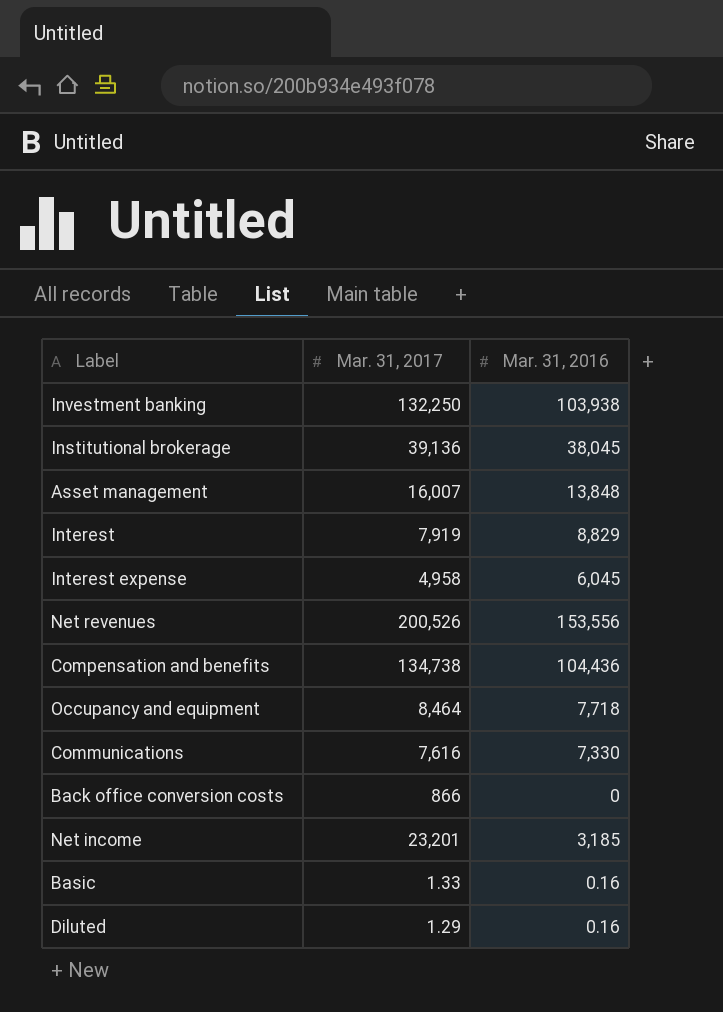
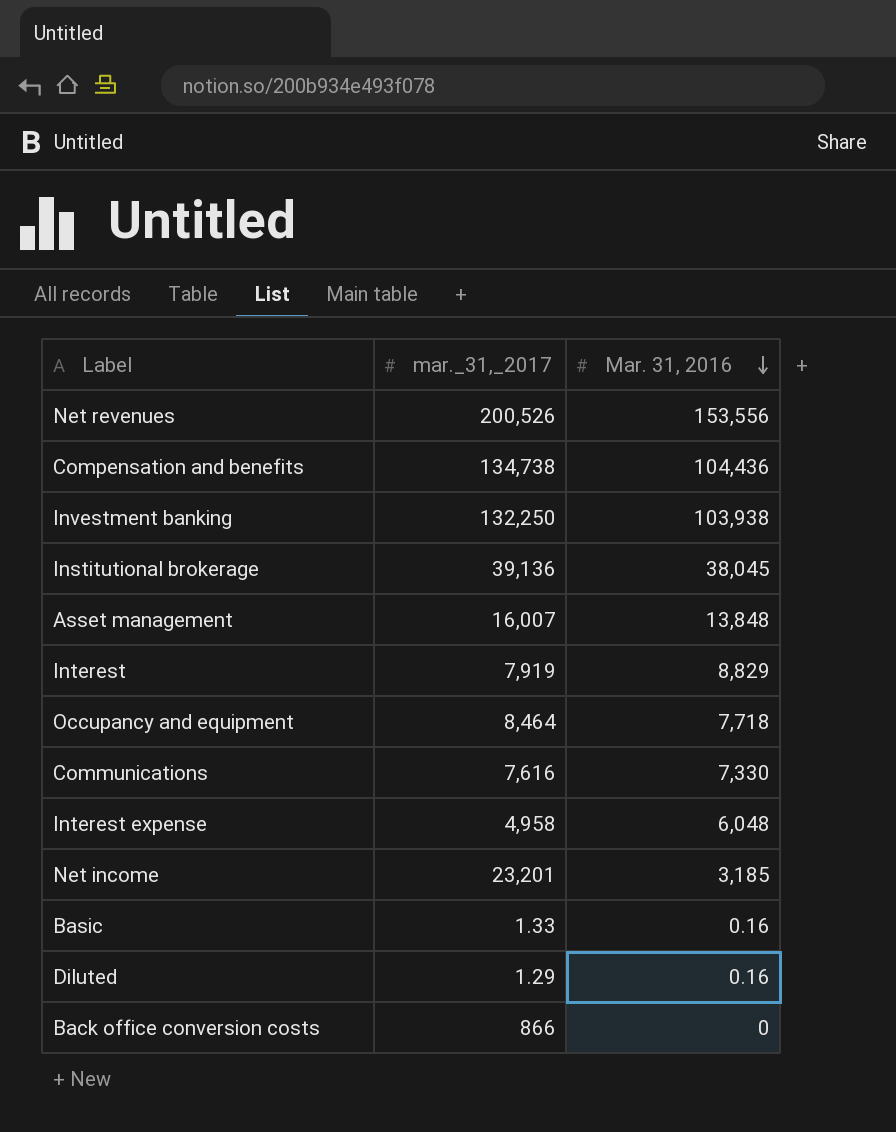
row order: none -> Mar. 31, 2016 descending
column name: Mar. 31, 2017 -> mar._31,_2017
Interest expense | Mar. 31, 2016: 6,045 -> 6,048

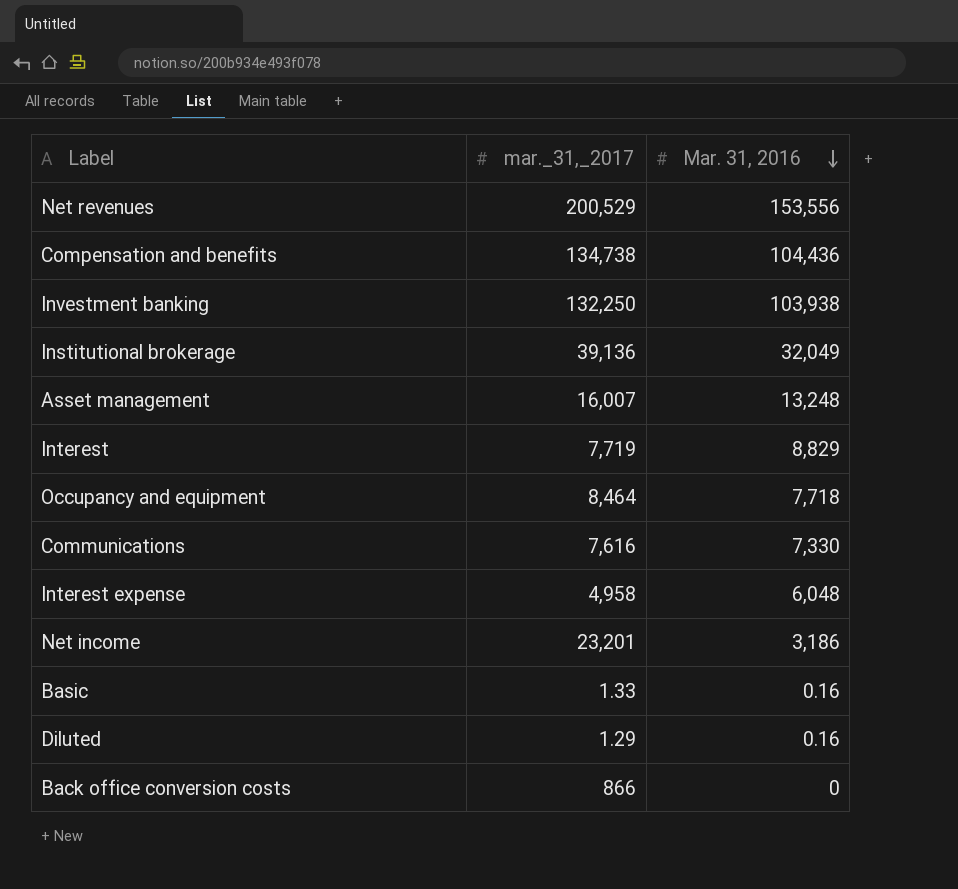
Net revenues | mar._31,_2017: 200,526 -> 200,529
Institutional brokerage | Mar. 31, 2016: 38,045 -> 32,049
Asset management | Mar. 31, 2016: 13,848 -> 13,248
Interest | mar._31,_2017: 7,919 -> 7,719
Net income | Mar. 31, 2016: 3,185 -> 3,186

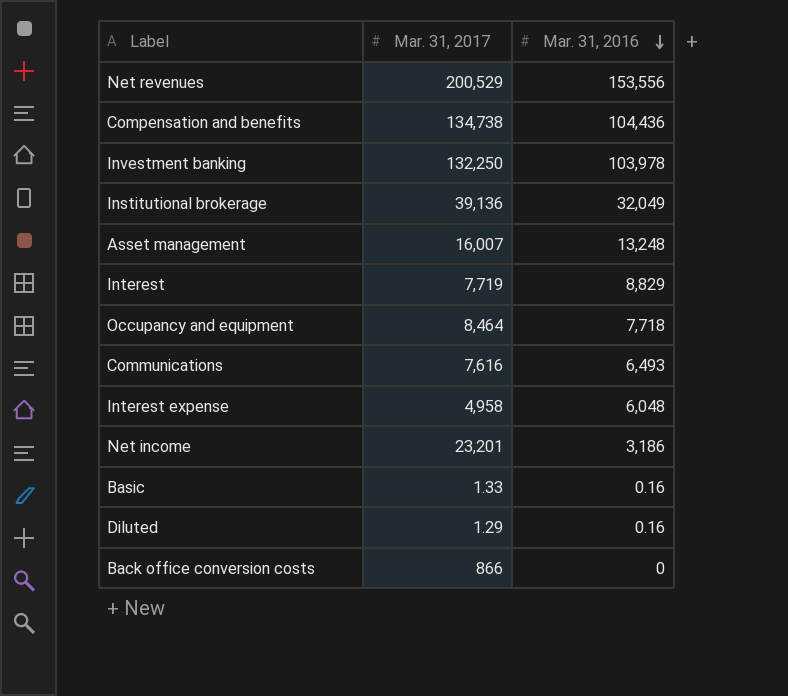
column name: mar._31,_2017 -> Mar. 31, 2017
Investment banking | Mar. 31, 2016: 103,938 -> 103,978
Communications | Mar. 31, 2016: 7,330 -> 6,493

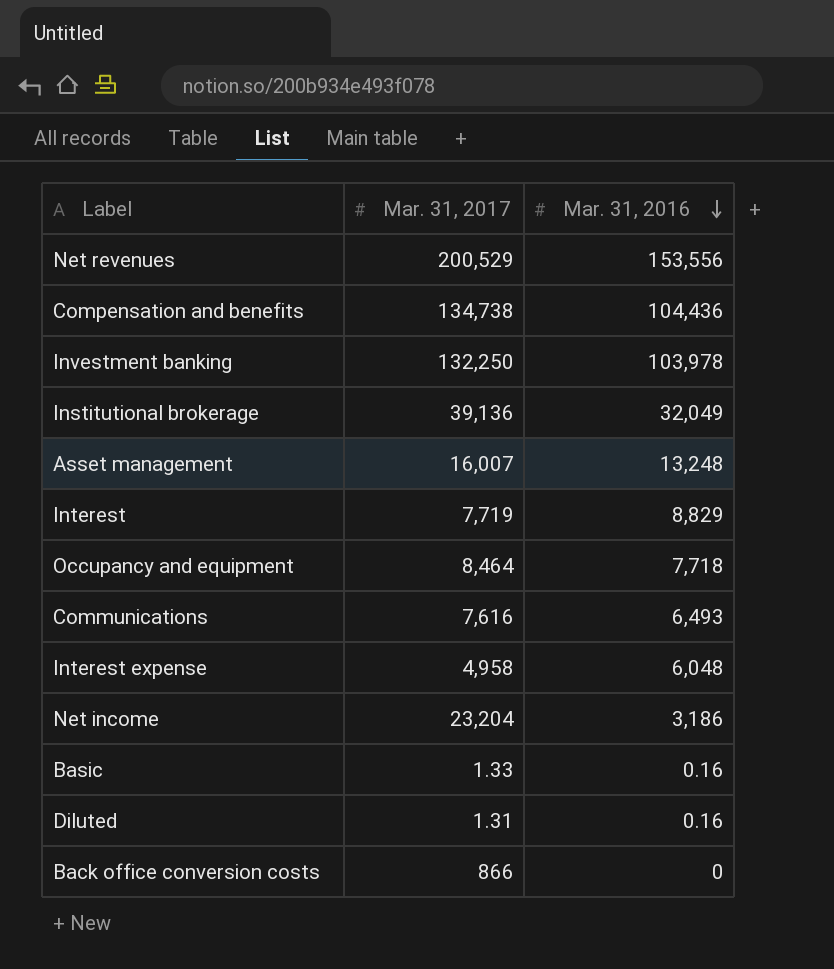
Net income | Mar. 31, 2017: 23,201 -> 23,204
Diluted | Mar. 31, 2017: 1.29 -> 1.31

